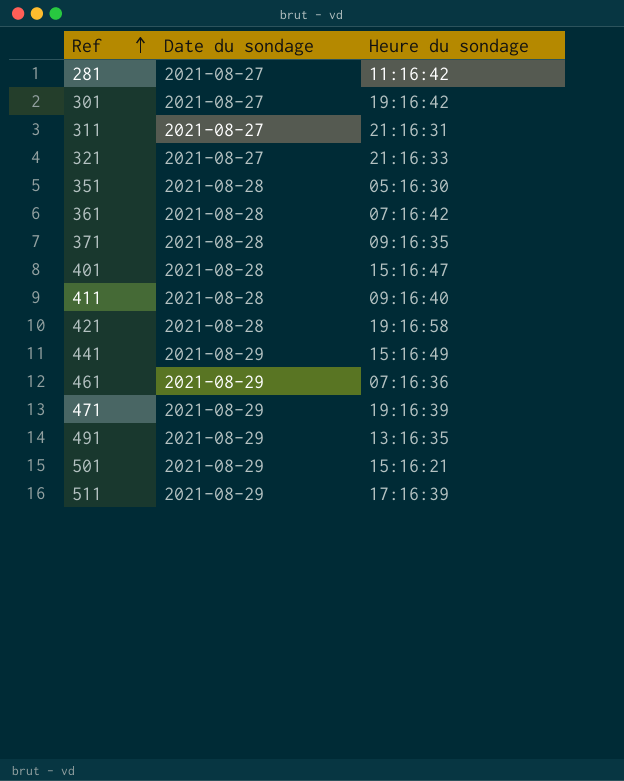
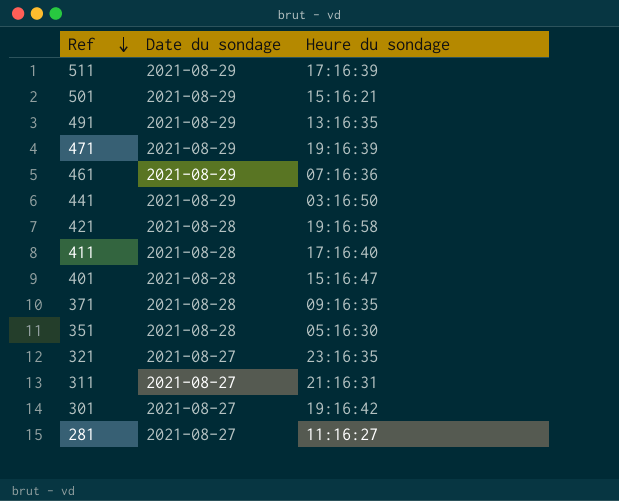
row order: Ref ascending -> Ref descending
row 361: 2021-08-28 | 07:16:42 -> none
441 | Heure du sondage: 15:16:49 -> 03:16:50
411 | Heure du sondage: 09:16:40 -> 17:16:40
321 | Heure du sondage: 21:16:33 -> 23:16:35
281 | Heure du sondage: 11:16:42 -> 11:16:27

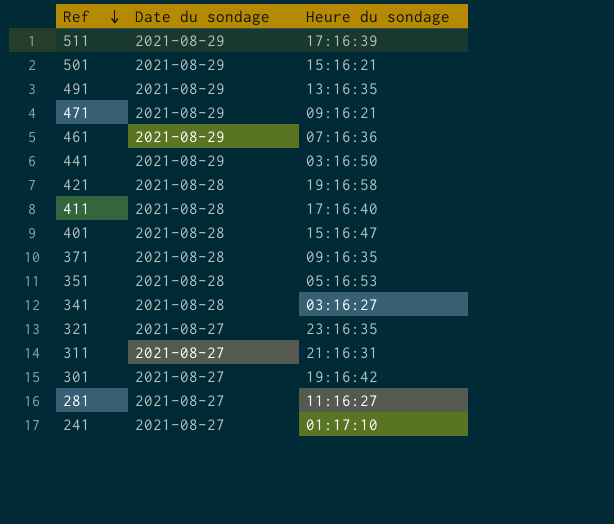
471 | Heure du sondage: 19:16:39 -> 09:16:21
351 | Heure du sondage: 05:16:30 -> 05:16:53
row 341: none -> 2021-08-28 | 03:16:27
row 241: none -> 2021-08-27 | 01:17:10

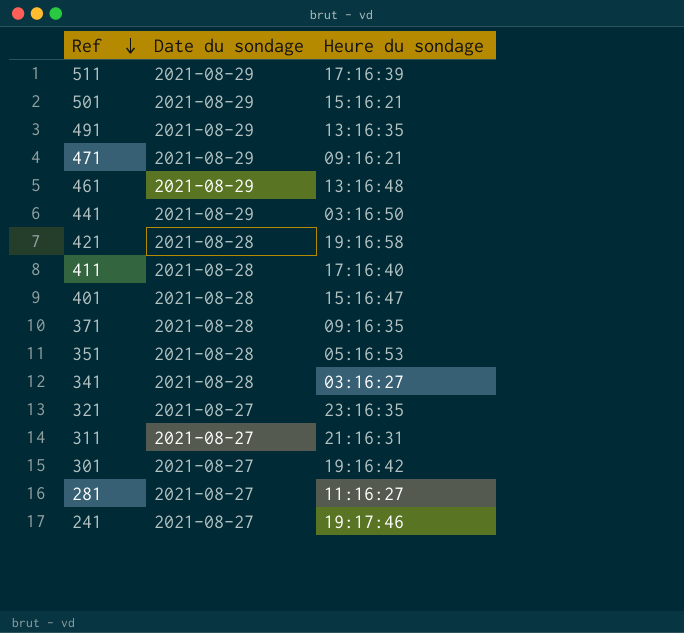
461 | Heure du sondage: 07:16:36 -> 13:16:48
241 | Heure du sondage: 01:17:10 -> 19:17:46

